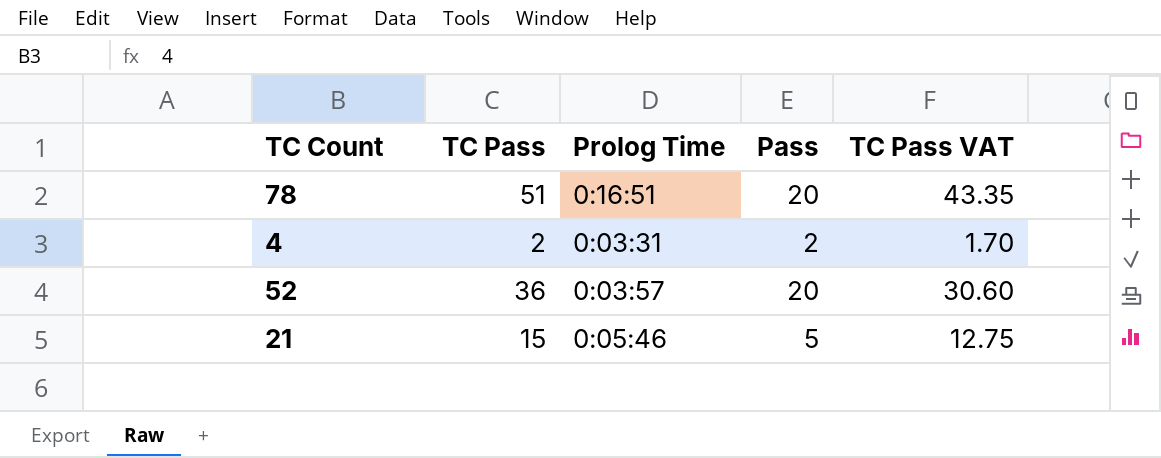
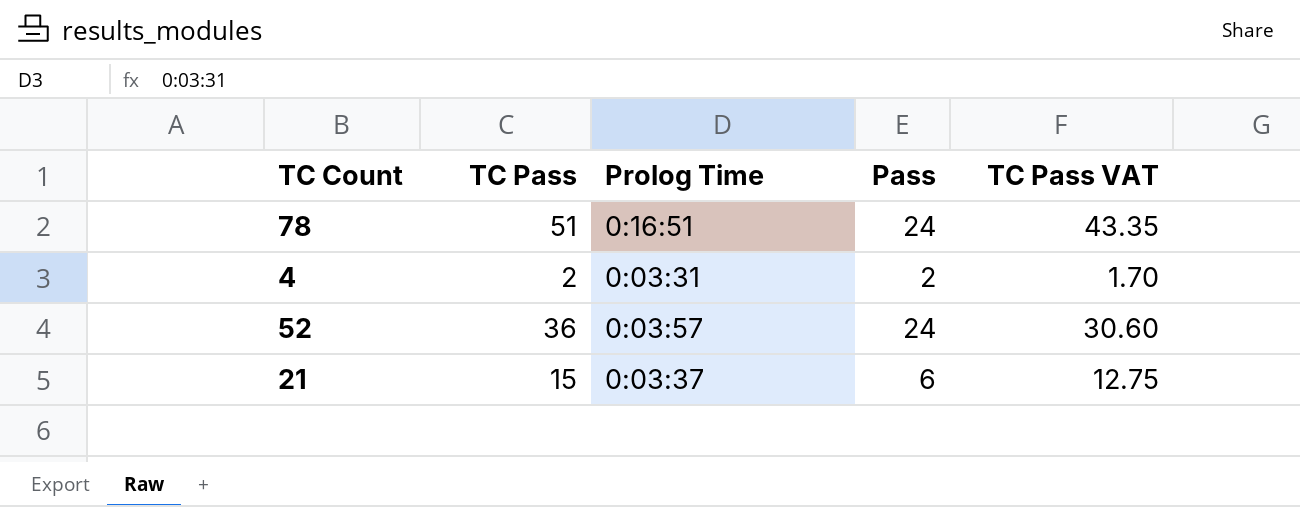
78 | Pass: 20 -> 24
52 | Pass: 20 -> 24
21 | Prolog Time: 0:05:46 -> 0:03:37
21 | Pass: 5 -> 6

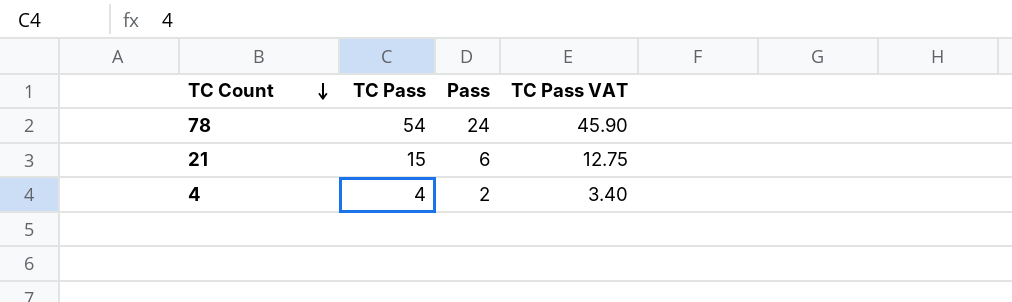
row order: none -> TC Count descending
column Prolog Time | position: 3 -> none
row 52: 36 | 0:03:57 | 24 | 30.60 -> none
78 | TC Pass: 51 -> 54
78 | TC Pass VAT: 43.35 -> 45.90
4 | TC Pass: 2 -> 4
4 | TC Pass VAT: 1.70 -> 3.40

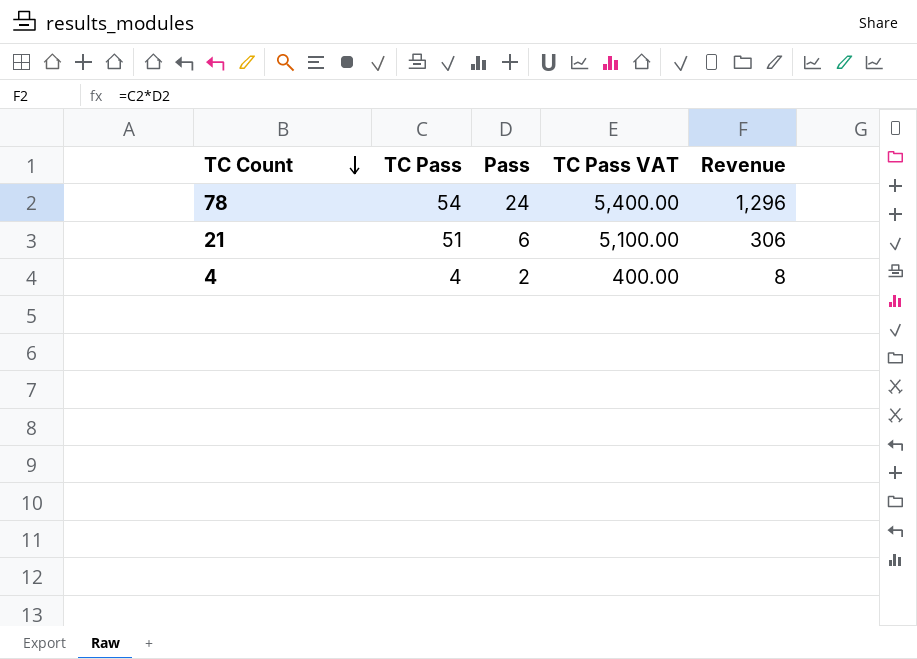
column TC Pass VAT | formula: [TC Pass] * 0.85 -> [TC Pass] * 100
column Revenue | formula: none -> [TC Pass] * [Pass]
21 | TC Pass: 15 -> 51

